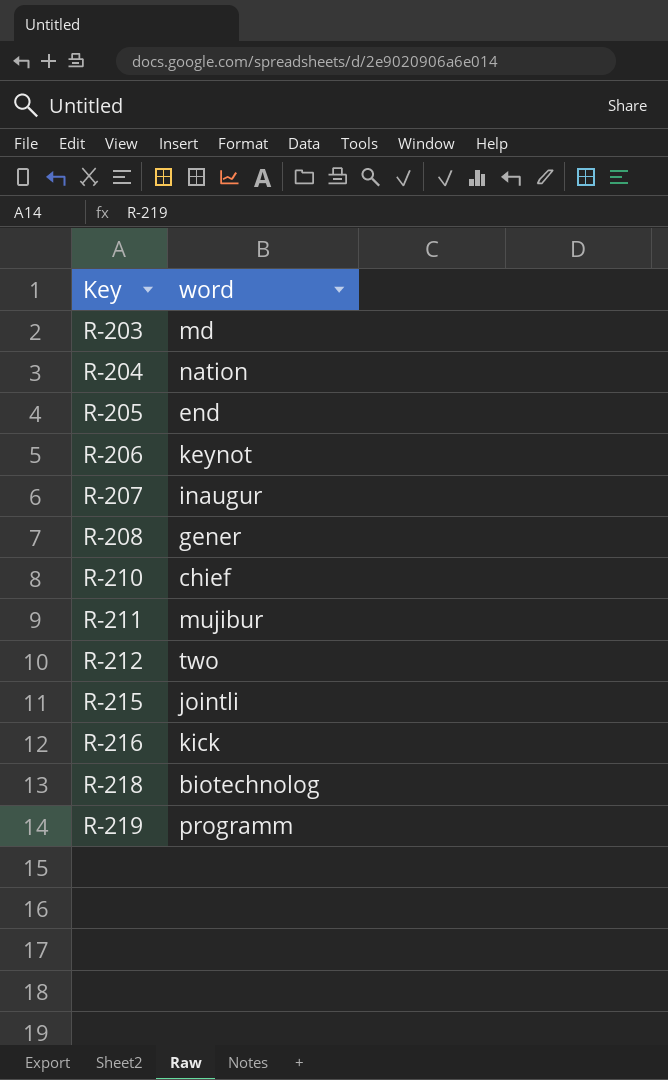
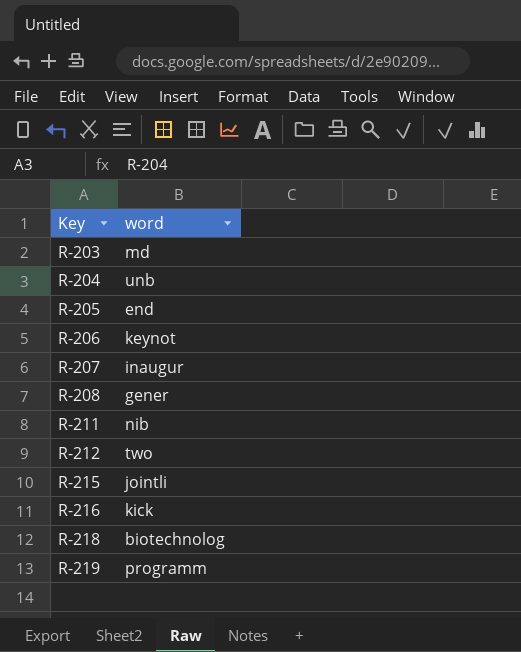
row R-210: chief -> none
R-204 | word: nation -> unb
R-211 | word: mujibur -> nib

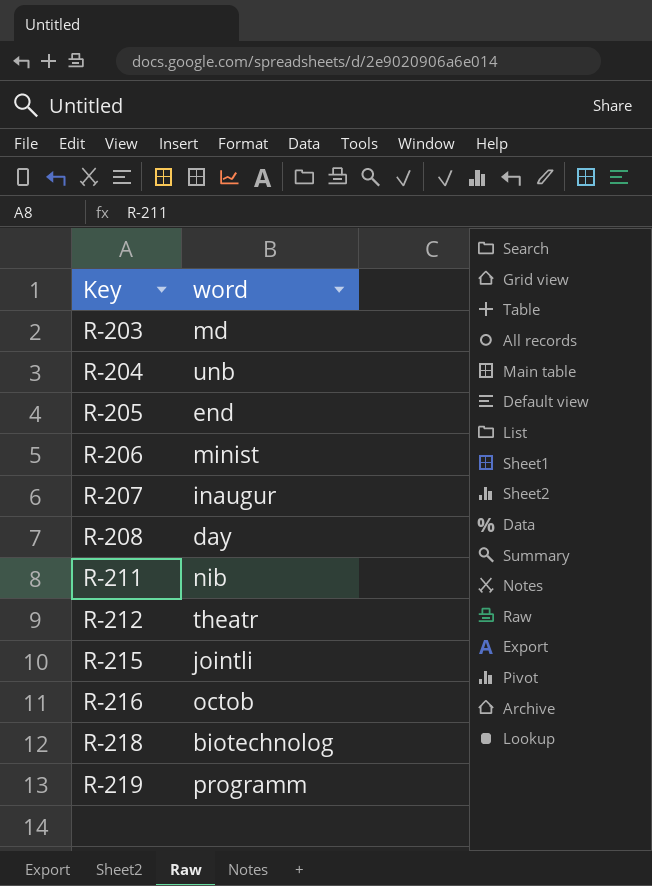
R-206 | word: keynot -> minist
R-208 | word: gener -> day
R-212 | word: two -> theatr
R-216 | word: kick -> octob

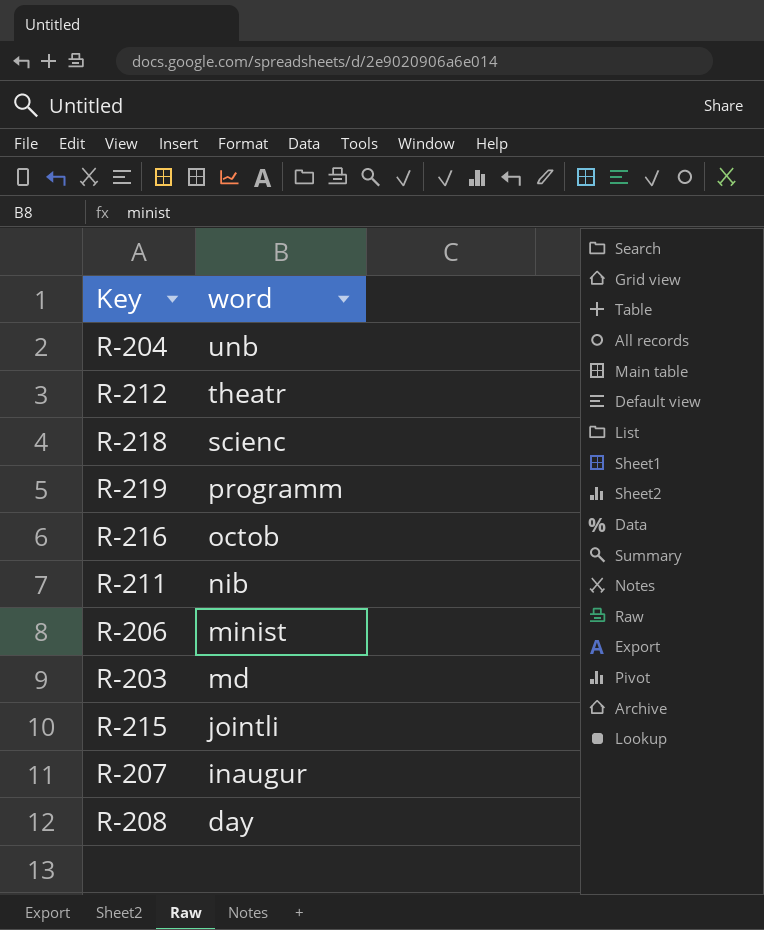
row order: Key ascending -> word descending
row R-205: end -> none
R-218 | word: biotechnolog -> scienc

